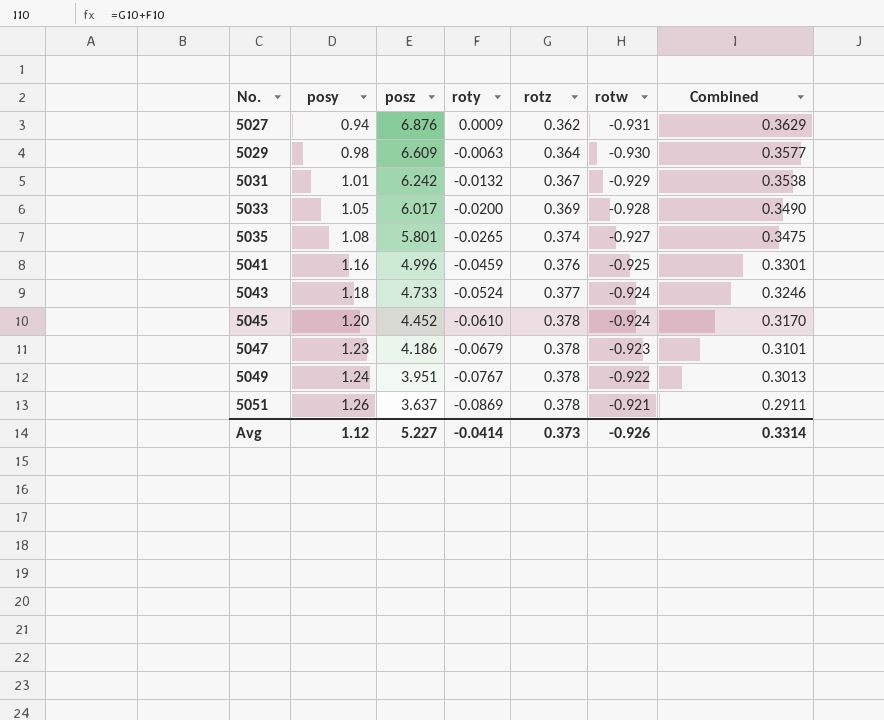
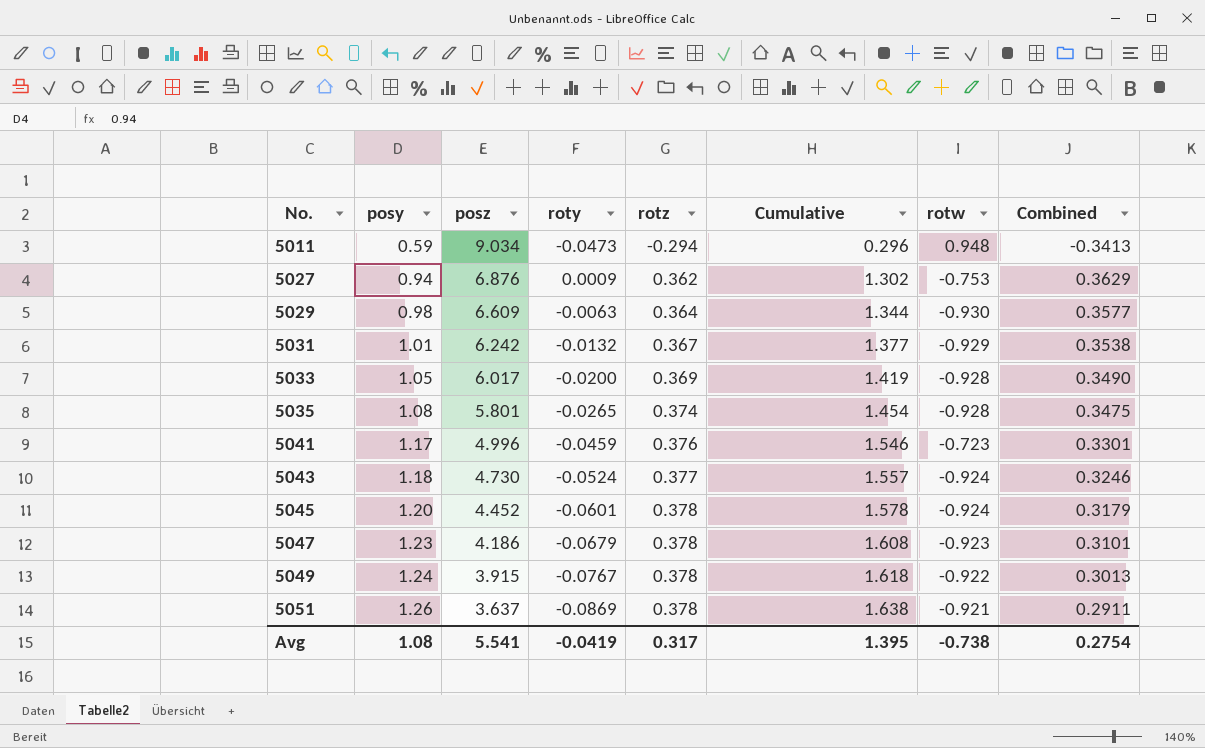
column Cumulative | formula: none -> [posy] + [rotz]
row 5011: none -> 0.59 | 9.034 | -0.0473 | -0.294 | 0.296 | 0.948 | -0.3413
5027 | rotw: -0.931 -> -0.753
5035 | rotw: -0.927 -> -0.928
5041 | posy: 1.16 -> 1.17
5041 | rotw: -0.925 -> -0.723
5043 | posz: 4.733 -> 4.730
5045 | roty: -0.0610 -> -0.0601
5045 | Combined: 0.3170 -> 0.3179
5049 | posz: 3.951 -> 3.915
Avg | posy: 1.12 -> 1.08
Avg | posz: 5.227 -> 5.541
Avg | roty: -0.0414 -> -0.0419
Avg | rotz: 0.373 -> 0.317
Avg | rotw: -0.926 -> -0.738
Avg | Combined: 0.3314 -> 0.2754

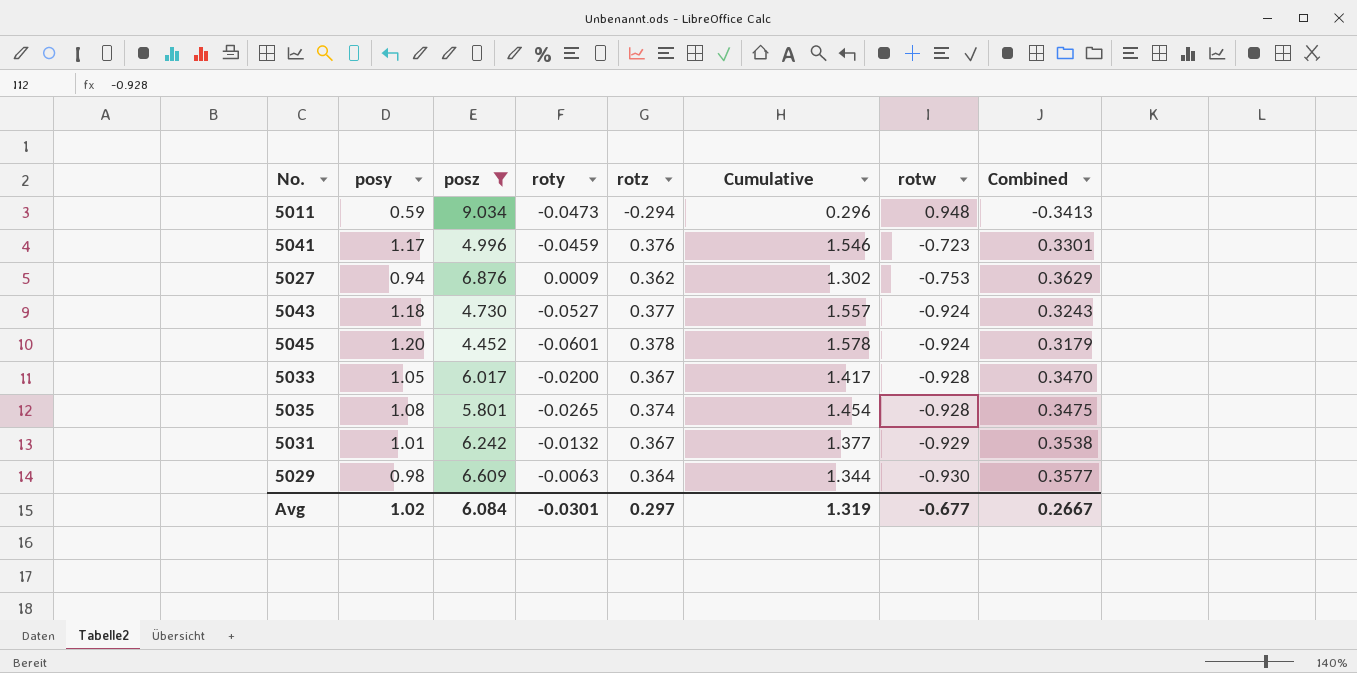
filter: none -> posz >= 4.452
row order: No. ascending -> rotw descending
5043 | roty: -0.0524 -> -0.0527
5043 | Combined: 0.3246 -> 0.3243
5033 | rotz: 0.369 -> 0.367
5033 | Cumulative: 1.419 -> 1.417
5033 | Combined: 0.3490 -> 0.3470
Avg | posy: 1.08 -> 1.02
Avg | posz: 5.541 -> 6.084
Avg | roty: -0.0419 -> -0.0301
Avg | rotz: 0.317 -> 0.297
Avg | Cumulative: 1.395 -> 1.319
Avg | rotw: -0.738 -> -0.677
Avg | Combined: 0.2754 -> 0.2667

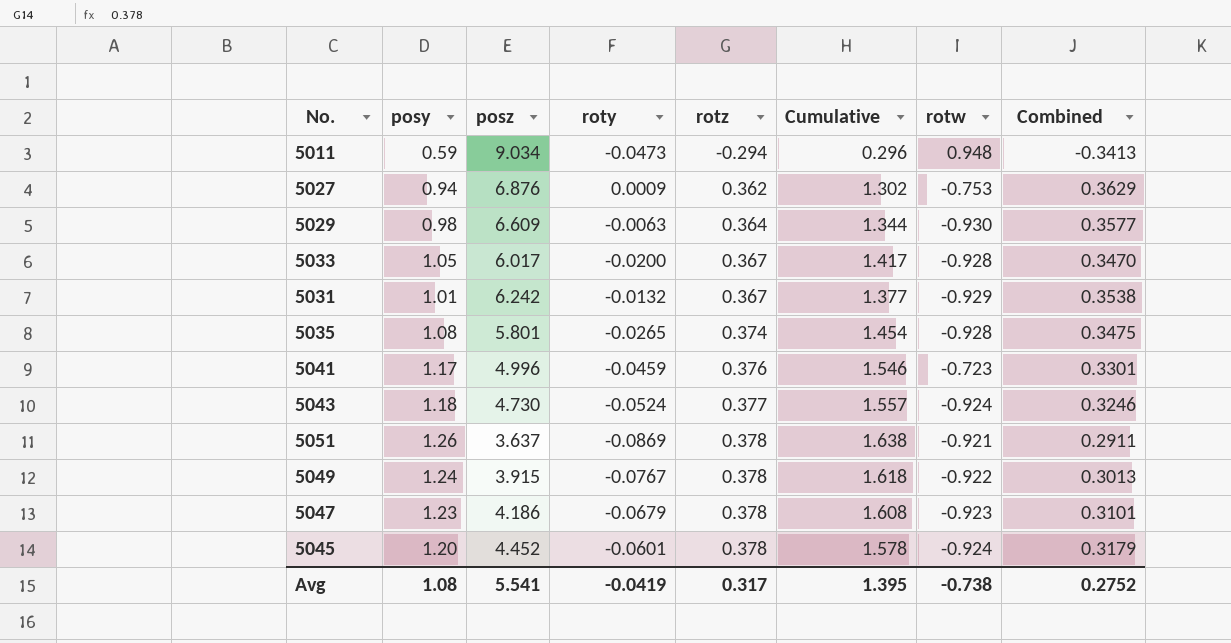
filter: posz >= 4.452 -> none
row order: rotw descending -> rotz ascending
5043 | roty: -0.0527 -> -0.0524
5043 | Combined: 0.3243 -> 0.3246
Avg | posy: 1.02 -> 1.08
Avg | posz: 6.084 -> 5.541
Avg | roty: -0.0301 -> -0.0419
Avg | rotz: 0.297 -> 0.317
Avg | Cumulative: 1.319 -> 1.395
Avg | rotw: -0.677 -> -0.738
Avg | Combined: 0.2667 -> 0.2752

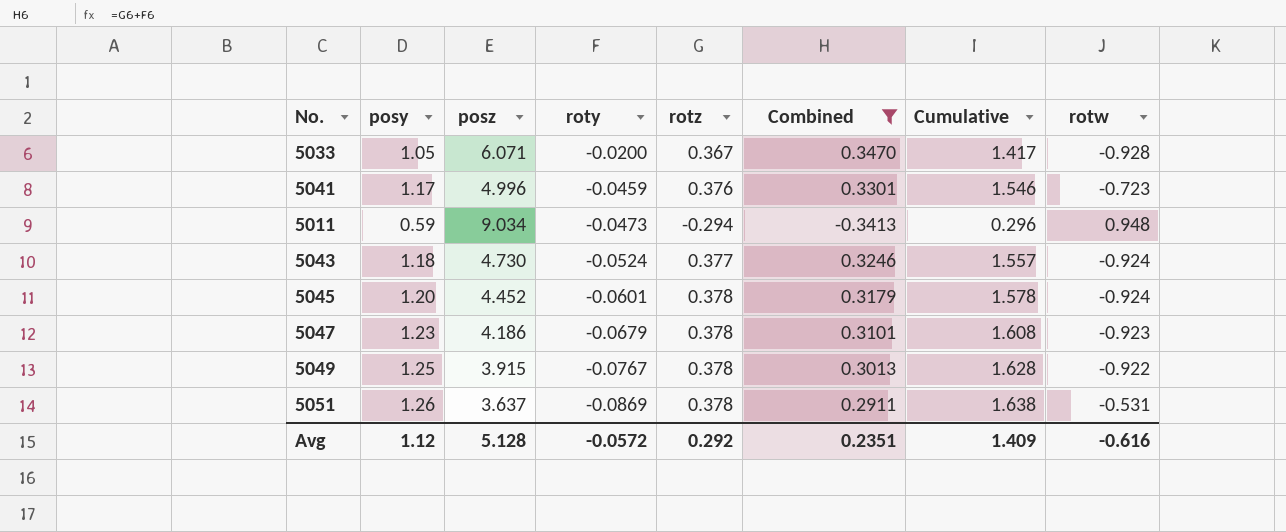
filter: none -> Combined <= 0.3470
row order: rotz ascending -> roty descending
column Combined | position: 8 -> 6
5033 | posz: 6.017 -> 6.071
5049 | posy: 1.24 -> 1.25
5049 | Cumulative: 1.618 -> 1.628
5051 | rotw: -0.921 -> -0.531
Avg | posy: 1.08 -> 1.12
Avg | posz: 5.541 -> 5.128
Avg | roty: -0.0419 -> -0.0572
Avg | rotz: 0.317 -> 0.292
Avg | Combined: 0.2752 -> 0.2351
Avg | Cumulative: 1.395 -> 1.409
Avg | rotw: -0.738 -> -0.616

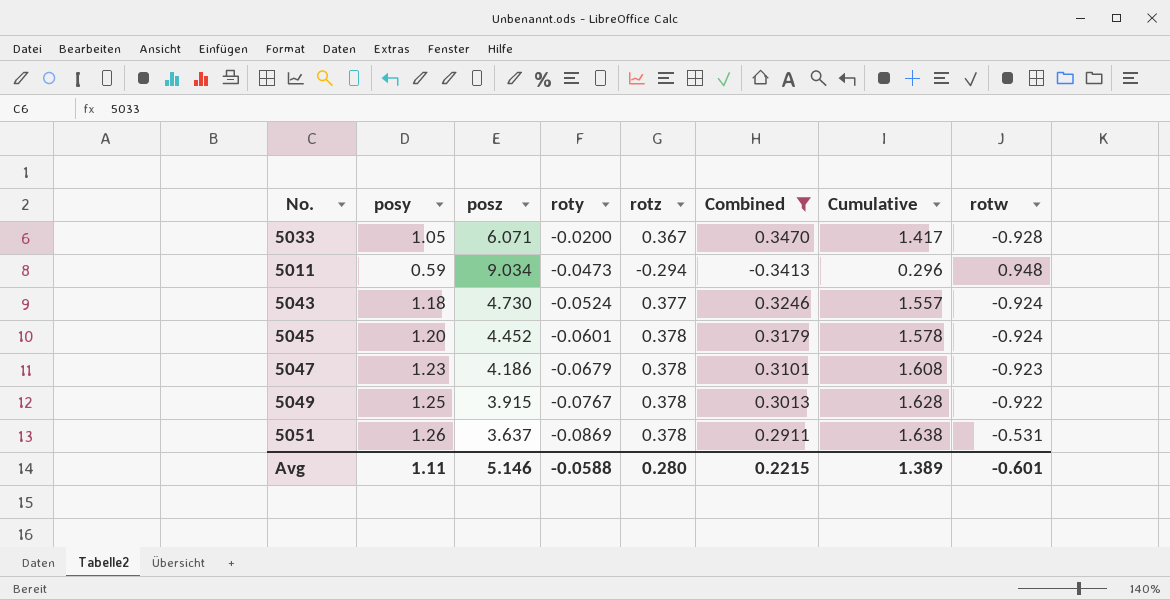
row 5041: 1.17 | 4.996 | -0.0459 | 0.376 | 0.3301 | 1.546 | -0.723 -> none
Avg | posy: 1.12 -> 1.11
Avg | posz: 5.128 -> 5.146
Avg | roty: -0.0572 -> -0.0588
Avg | rotz: 0.292 -> 0.280
Avg | Combined: 0.2351 -> 0.2215
Avg | Cumulative: 1.409 -> 1.389
Avg | rotw: -0.616 -> -0.601

